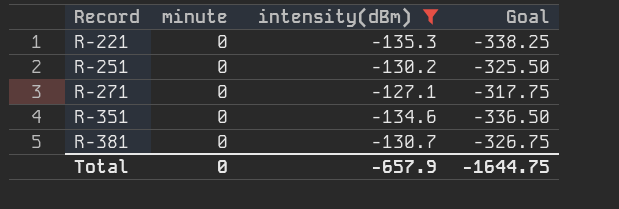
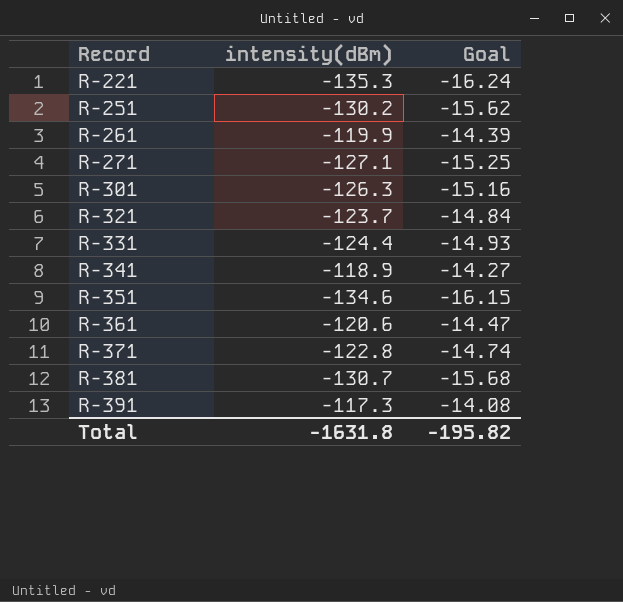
filter: intensity(dBm) <= -127.1 -> none
column minute | position: 2 -> none
column Goal | formula: [intensity(dBm)] * 2.5 -> [intensity(dBm)] * 0.12
Total | intensity(dBm): -657.9 -> -1631.8
Total | Goal: -1644.75 -> -195.82

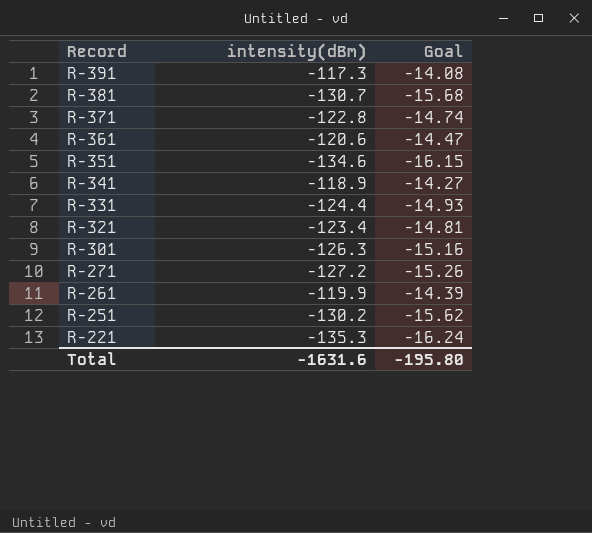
row order: Record ascending -> Record descending
R-321 | intensity(dBm): -123.7 -> -123.4
R-321 | Goal: -14.84 -> -14.81
R-271 | intensity(dBm): -127.1 -> -127.2
R-271 | Goal: -15.25 -> -15.26
Total | intensity(dBm): -1631.8 -> -1631.6
Total | Goal: -195.82 -> -195.80

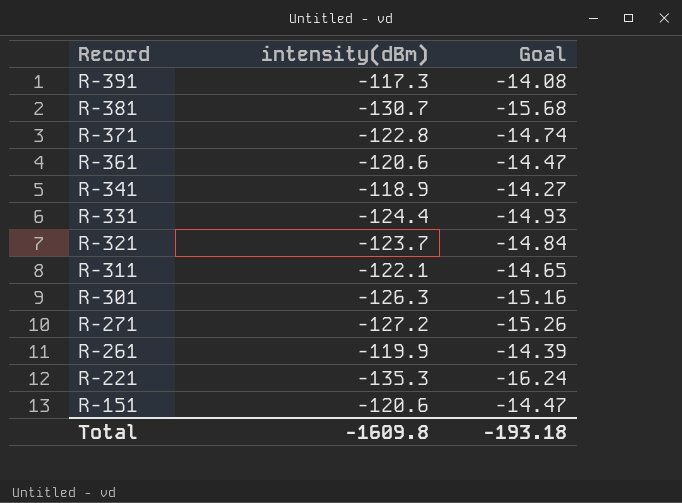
row R-351: -134.6 | -16.15 -> none
row R-251: -130.2 | -15.62 -> none
R-321 | intensity(dBm): -123.4 -> -123.7
R-321 | Goal: -14.81 -> -14.84
row R-311: none -> -122.1 | -14.65
row R-151: none -> -120.6 | -14.47
Total | intensity(dBm): -1631.6 -> -1609.8
Total | Goal: -195.80 -> -193.18

